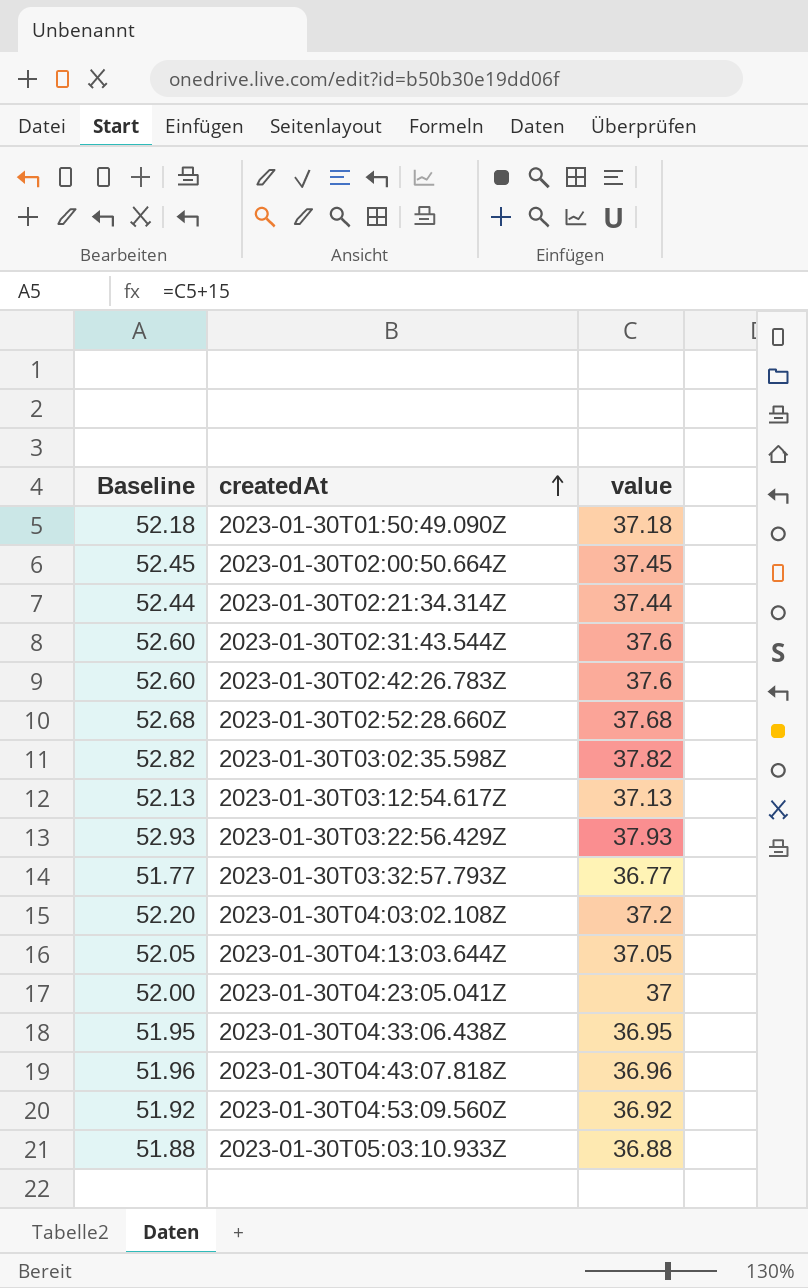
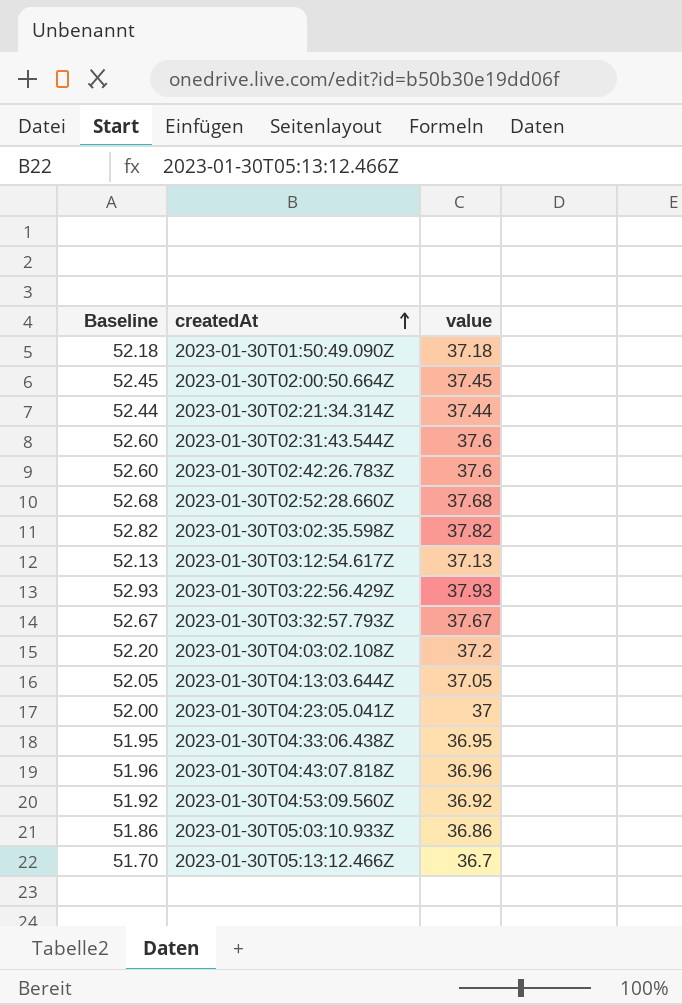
2023-01-30T03:32:57.793Z | Baseline: 51.77 -> 52.67
2023-01-30T03:32:57.793Z | value: 36.77 -> 37.67
2023-01-30T05:03:10.933Z | Baseline: 51.88 -> 51.86
2023-01-30T05:03:10.933Z | value: 36.88 -> 36.86
row 2023-01-30T05:13:12.466Z: none -> 51.70 | 36.7

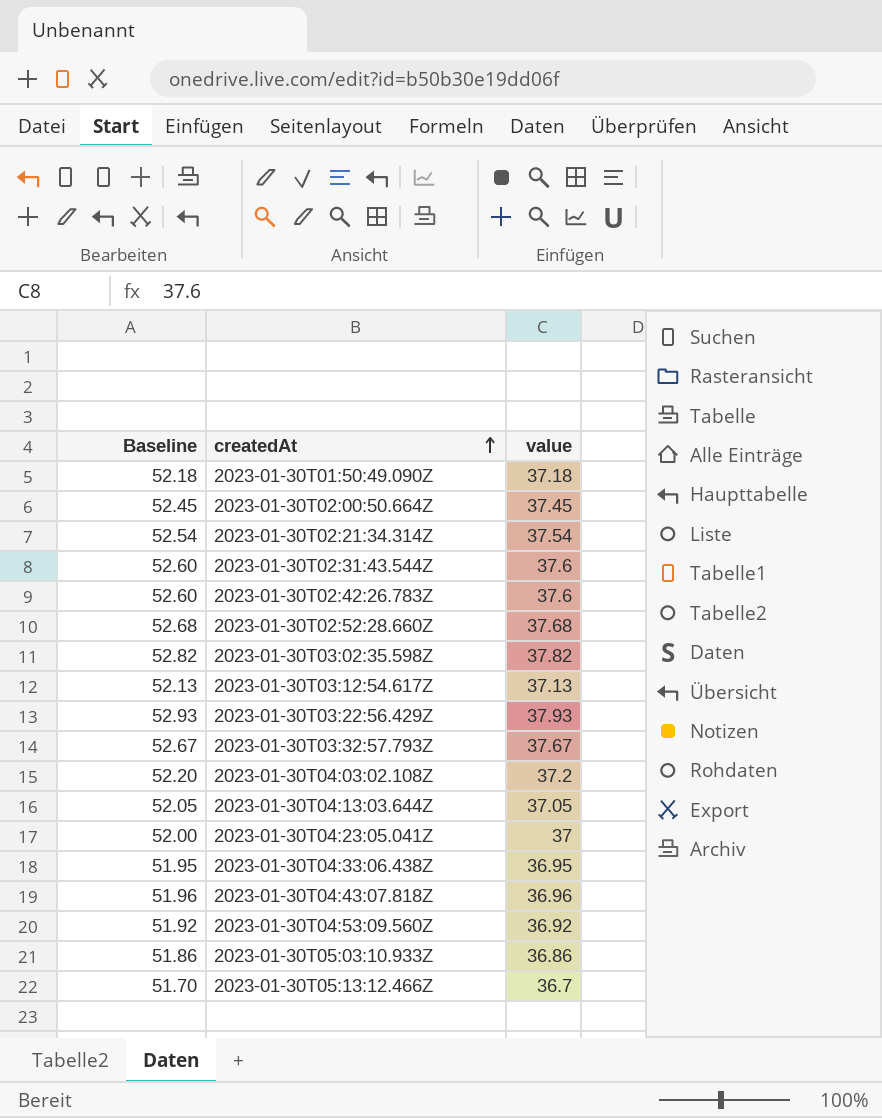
2023-01-30T02:21:34.314Z | Baseline: 52.44 -> 52.54
2023-01-30T02:21:34.314Z | value: 37.44 -> 37.54

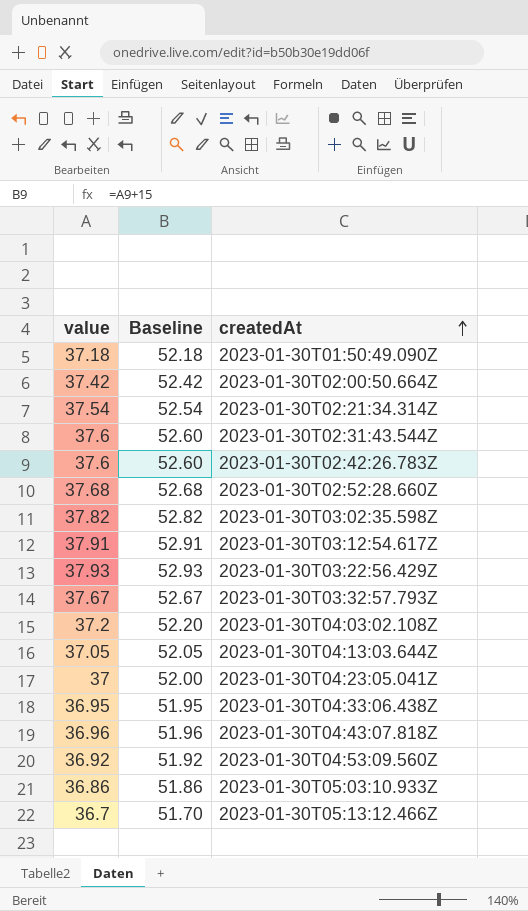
column value | position: 3 -> 1
2023-01-30T02:00:50.664Z | value: 37.45 -> 37.42
2023-01-30T02:00:50.664Z | Baseline: 52.45 -> 52.42
2023-01-30T03:12:54.617Z | value: 37.13 -> 37.91
2023-01-30T03:12:54.617Z | Baseline: 52.13 -> 52.91

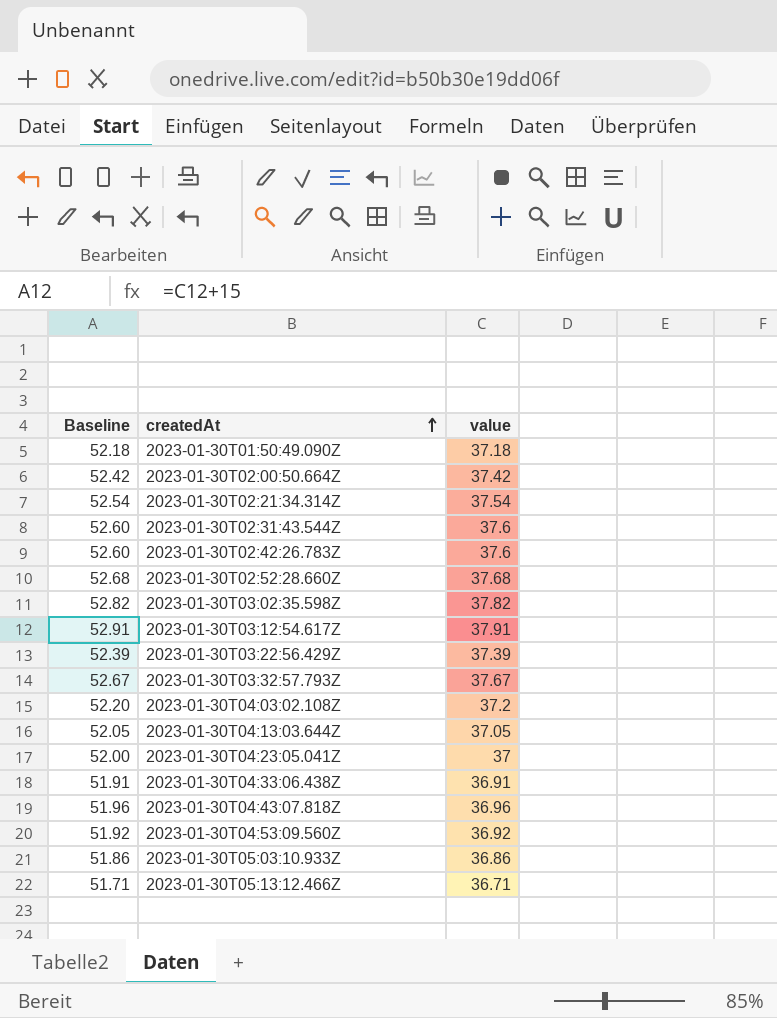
column value | position: 1 -> 3
2023-01-30T03:22:56.429Z | Baseline: 52.93 -> 52.39
2023-01-30T03:22:56.429Z | value: 37.93 -> 37.39
2023-01-30T04:33:06.438Z | Baseline: 51.95 -> 51.91
2023-01-30T04:33:06.438Z | value: 36.95 -> 36.91
2023-01-30T05:13:12.466Z | Baseline: 51.70 -> 51.71
2023-01-30T05:13:12.466Z | value: 36.7 -> 36.71

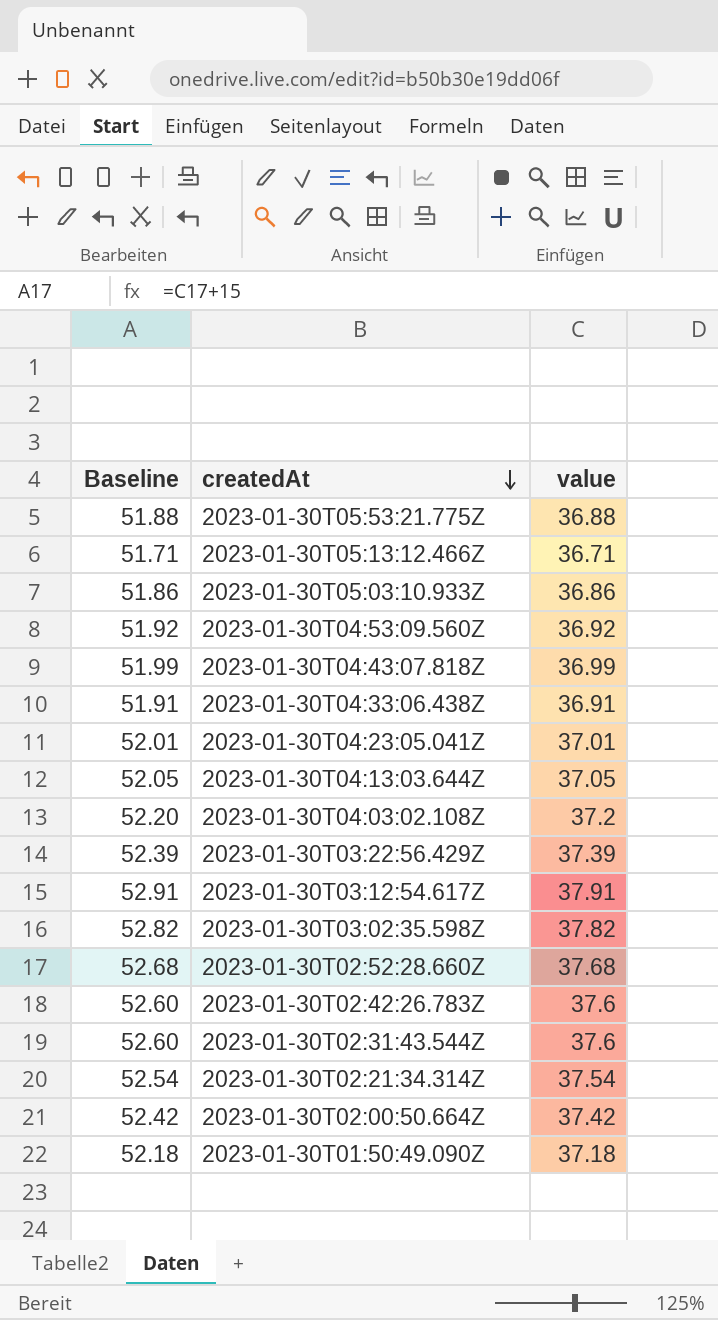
row order: createdAt ascending -> createdAt descending
row 2023-01-30T03:32:57.793Z: 52.67 | 37.67 -> none
row 2023-01-30T05:53:21.775Z: none -> 51.88 | 36.88
2023-01-30T04:43:07.818Z | Baseline: 51.96 -> 51.99
2023-01-30T04:43:07.818Z | value: 36.96 -> 36.99
2023-01-30T04:23:05.041Z | Baseline: 52.00 -> 52.01
2023-01-30T04:23:05.041Z | value: 37 -> 37.01

